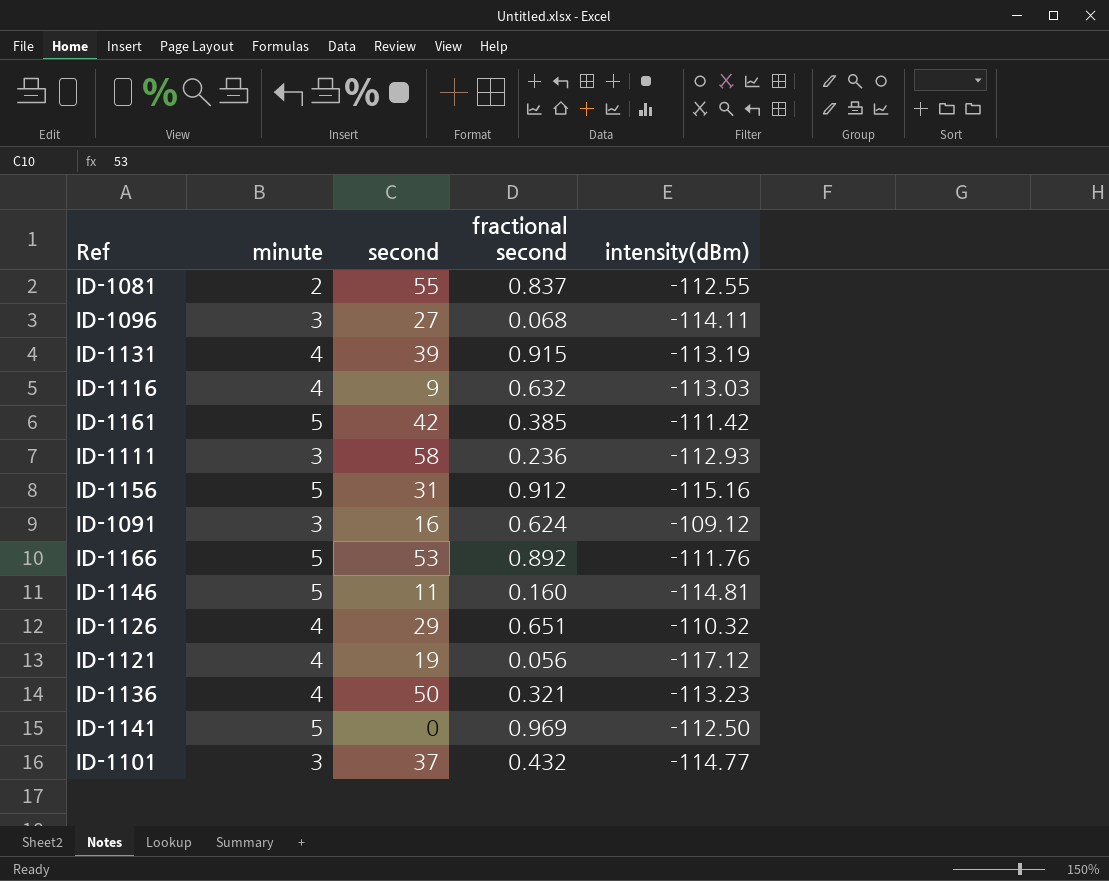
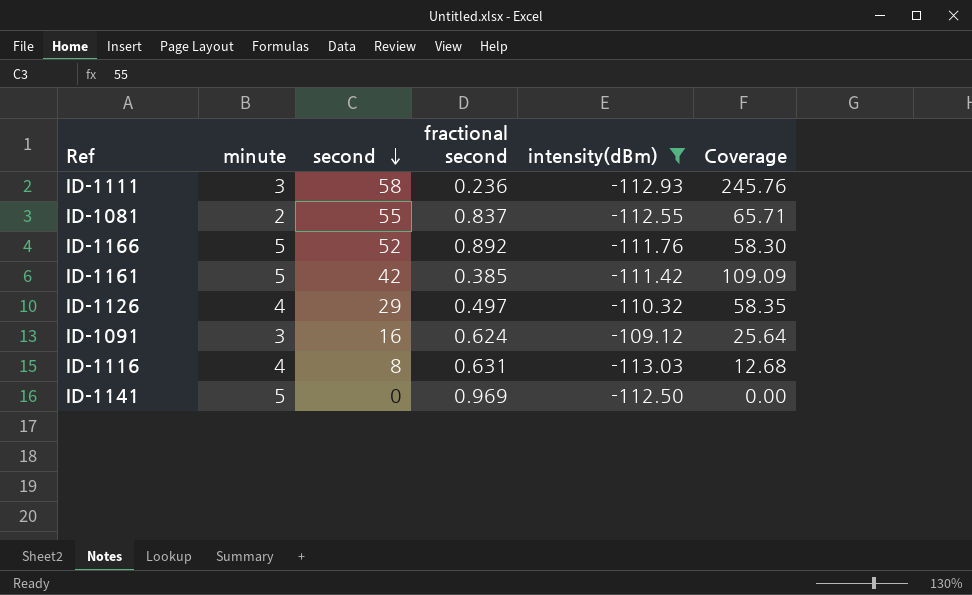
filter: none -> intensity(dBm) >= -113.03
row order: none -> second descending
column Coverage | formula: none -> [second] / [fractional second]
ID-1166 | second: 53 -> 52
ID-1126 | fractional second: 0.651 -> 0.497
ID-1116 | second: 9 -> 8
ID-1116 | fractional second: 0.632 -> 0.631

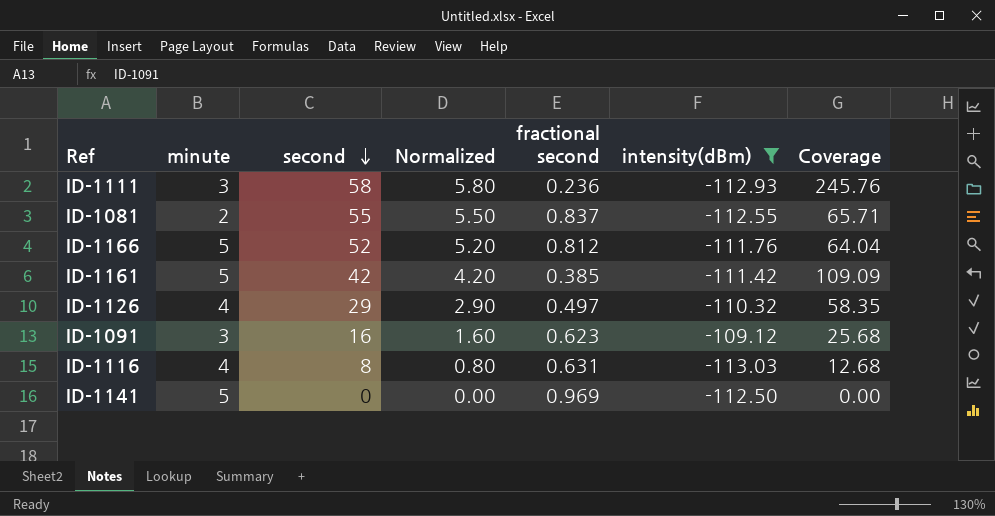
column Normalized | formula: none -> [second] * 0.1
ID-1166 | fractional second: 0.892 -> 0.812
ID-1166 | Coverage: 58.30 -> 64.04
ID-1091 | fractional second: 0.624 -> 0.623
ID-1091 | Coverage: 25.64 -> 25.68

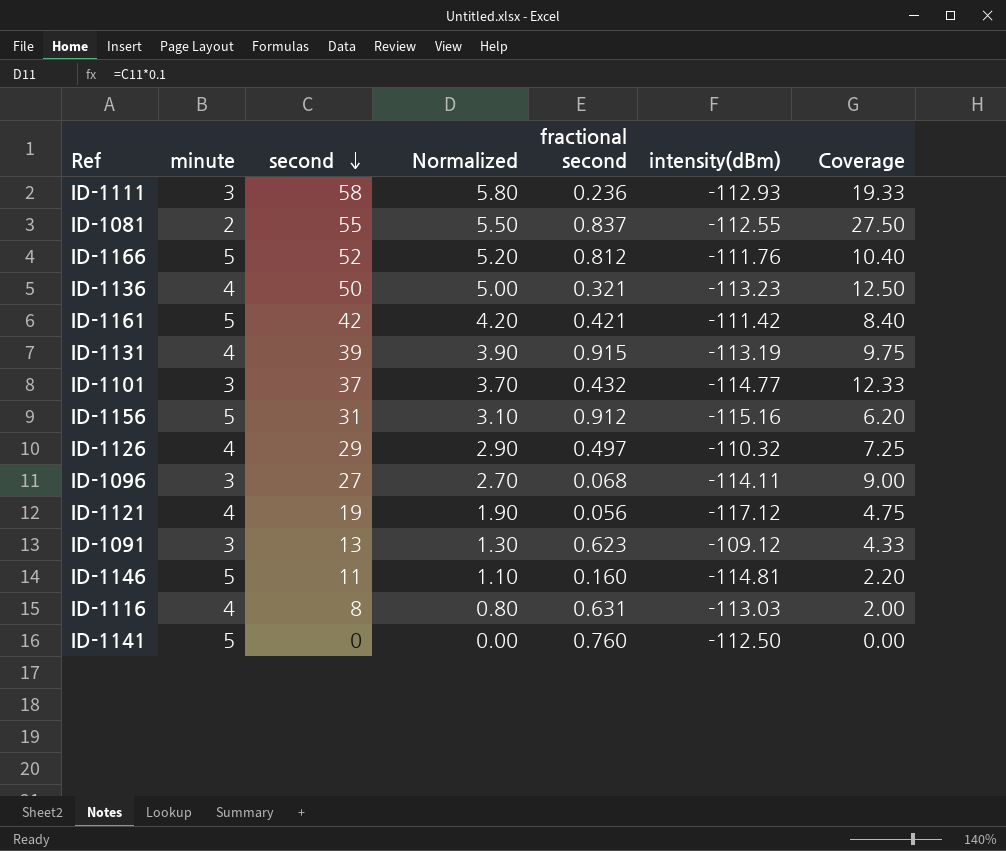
filter: intensity(dBm) >= -113.03 -> none
column Coverage | formula: [second] / [fractional second] -> [second] / [minute]
ID-1161 | fractional second: 0.385 -> 0.421
ID-1091 | second: 16 -> 13
ID-1091 | Normalized: 1.60 -> 1.30
ID-1141 | fractional second: 0.969 -> 0.760

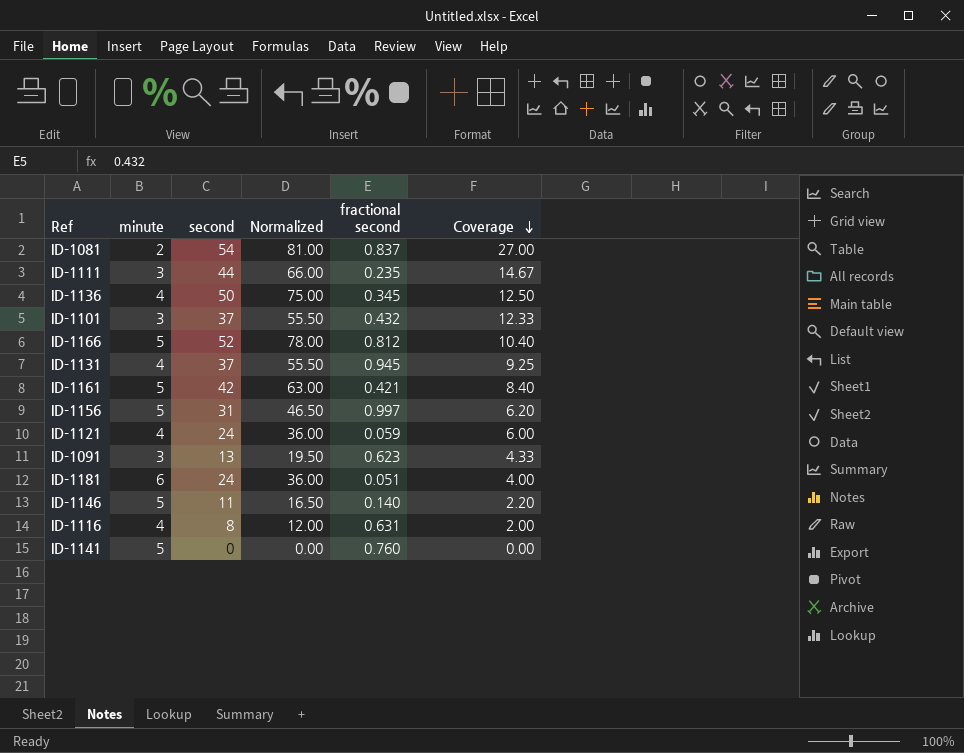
row order: second descending -> Coverage descending
column intensity(dBm) | position: 6 -> none
column Normalized | formula: [second] * 0.1 -> [second] * 1.5
row ID-1126: 4 | 29 | 2.90 | 0.497 | -110.32 | 7.25 -> none
row ID-1096: 3 | 27 | 2.70 | 0.068 | -114.11 | 9.00 -> none
ID-1081 | second: 55 -> 54
ID-1081 | Coverage: 27.50 -> 27.00
ID-1111 | second: 58 -> 44
ID-1111 | fractional second: 0.236 -> 0.235
ID-1111 | Coverage: 19.33 -> 14.67
ID-1136 | fractional second: 0.321 -> 0.345
ID-1131 | second: 39 -> 37
ID-1131 | fractional second: 0.915 -> 0.945
ID-1131 | Coverage: 9.75 -> 9.25
ID-1156 | fractional second: 0.912 -> 0.997
ID-1121 | second: 19 -> 24
ID-1121 | fractional second: 0.056 -> 0.059
ID-1121 | Coverage: 4.75 -> 6.00
row ID-1181: none -> 6 | 24 | 36.00 | 0.051 | 4.00
ID-1146 | fractional second: 0.160 -> 0.140

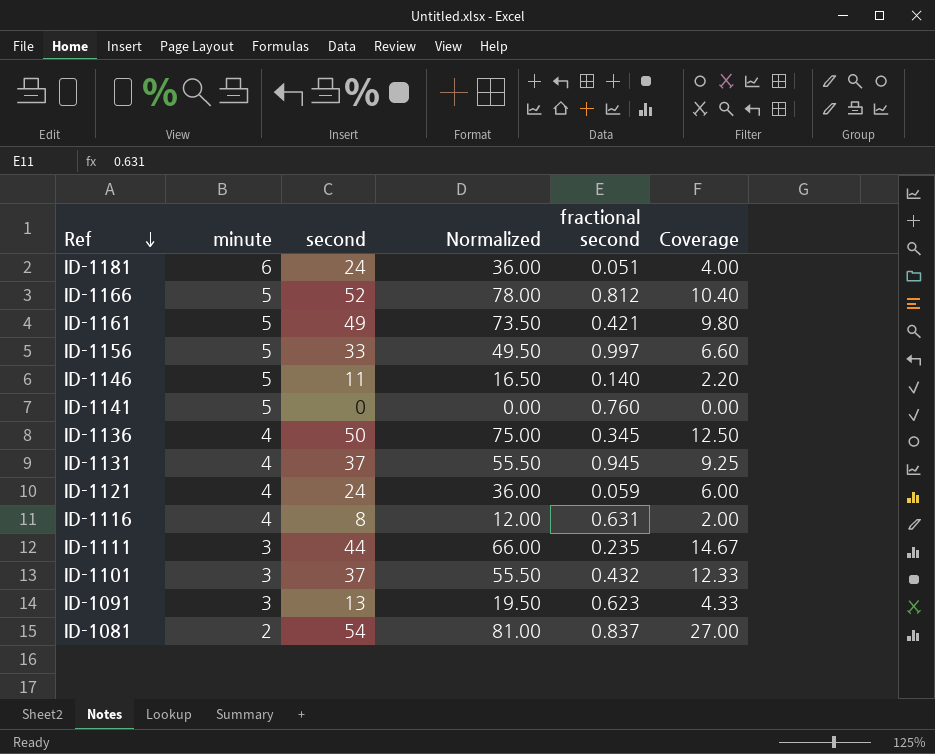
row order: Coverage descending -> Ref descending
ID-1161 | second: 42 -> 49
ID-1161 | Normalized: 63.00 -> 73.50
ID-1161 | Coverage: 8.40 -> 9.80
ID-1156 | second: 31 -> 33
ID-1156 | Normalized: 46.50 -> 49.50
ID-1156 | Coverage: 6.20 -> 6.60

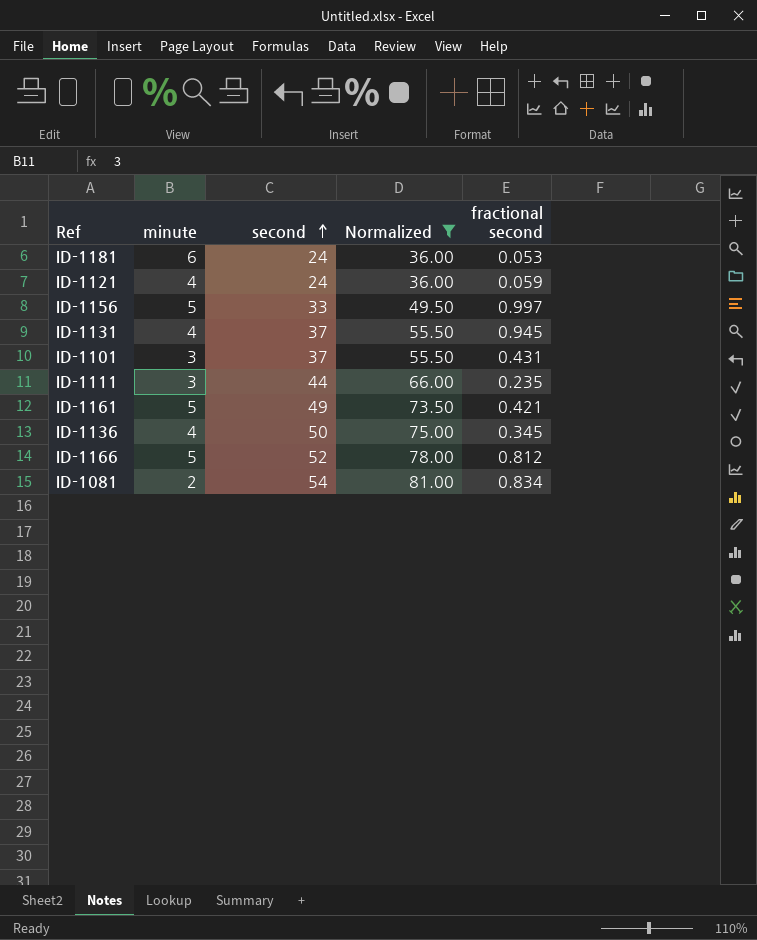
filter: none -> Normalized >= 36.00
row order: Ref descending -> second ascending
column Coverage | formula: [second] / [minute] -> none
ID-1181 | fractional second: 0.051 -> 0.053
ID-1101 | fractional second: 0.432 -> 0.431
ID-1081 | fractional second: 0.837 -> 0.834

